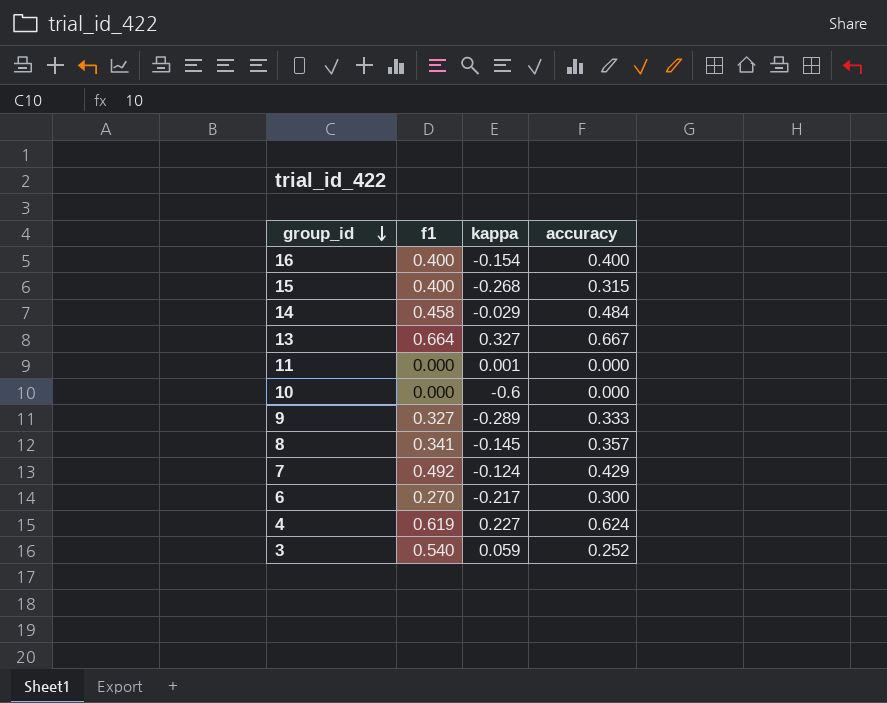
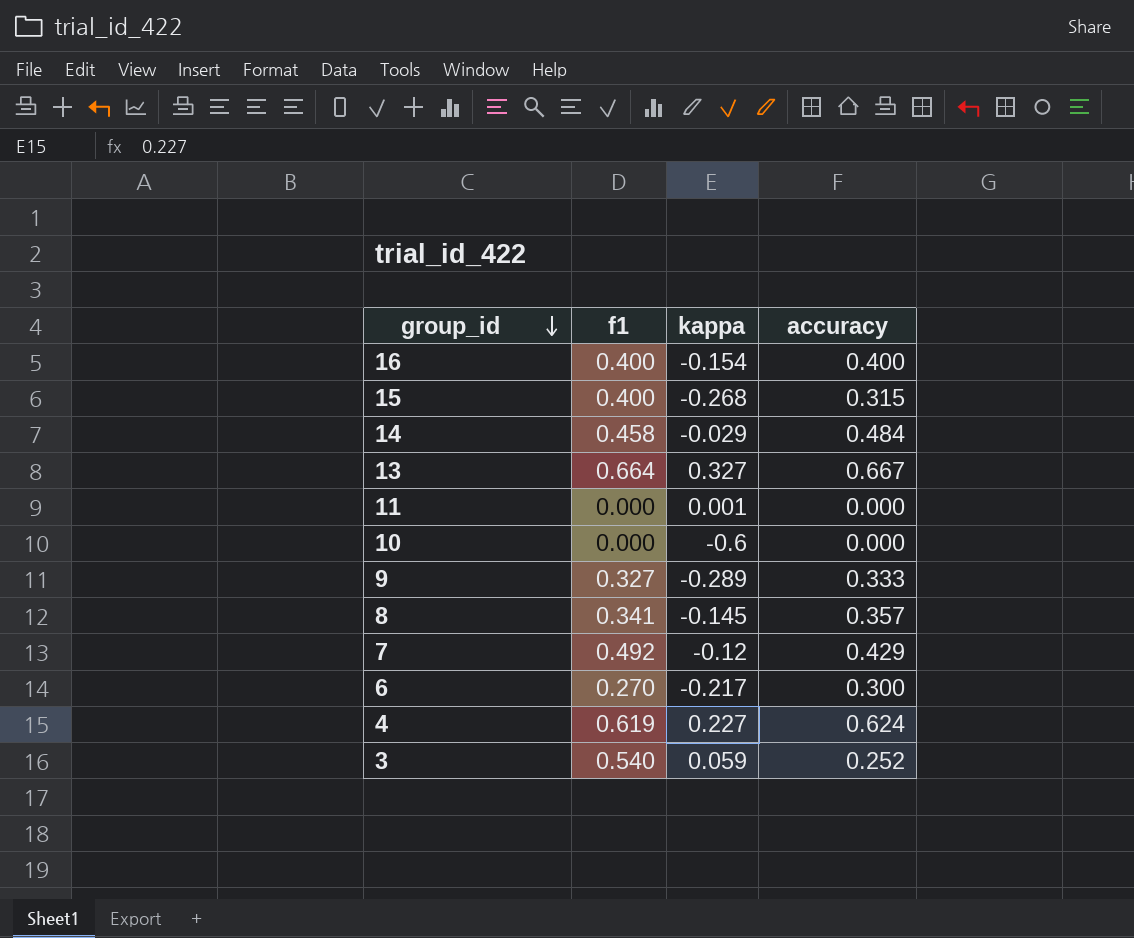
7 | kappa: -0.124 -> -0.12

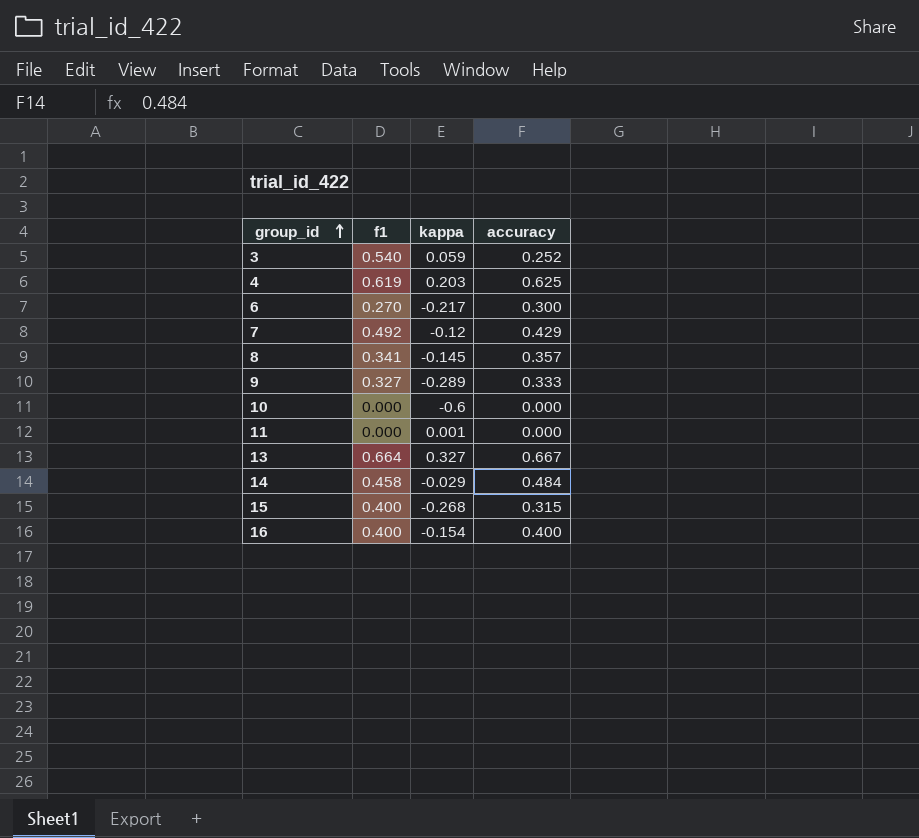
row order: group_id descending -> group_id ascending
4 | kappa: 0.227 -> 0.203
4 | accuracy: 0.624 -> 0.625

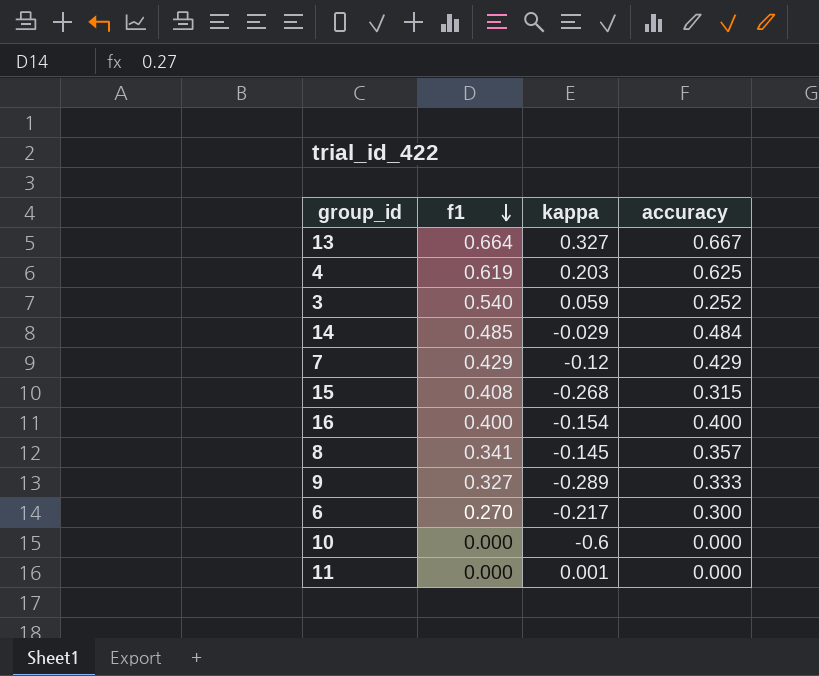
row order: group_id ascending -> f1 descending
14 | f1: 0.458 -> 0.485
7 | f1: 0.492 -> 0.429
15 | f1: 0.400 -> 0.408

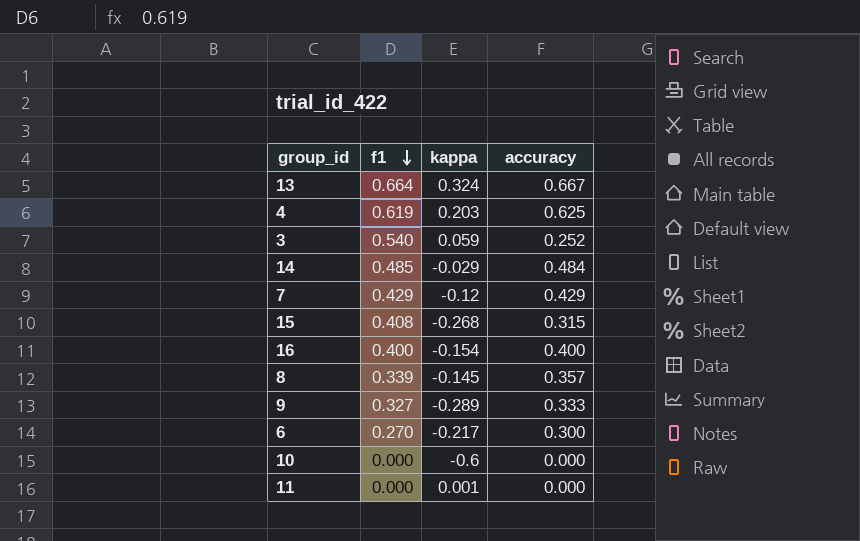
13 | kappa: 0.327 -> 0.324
8 | f1: 0.341 -> 0.339

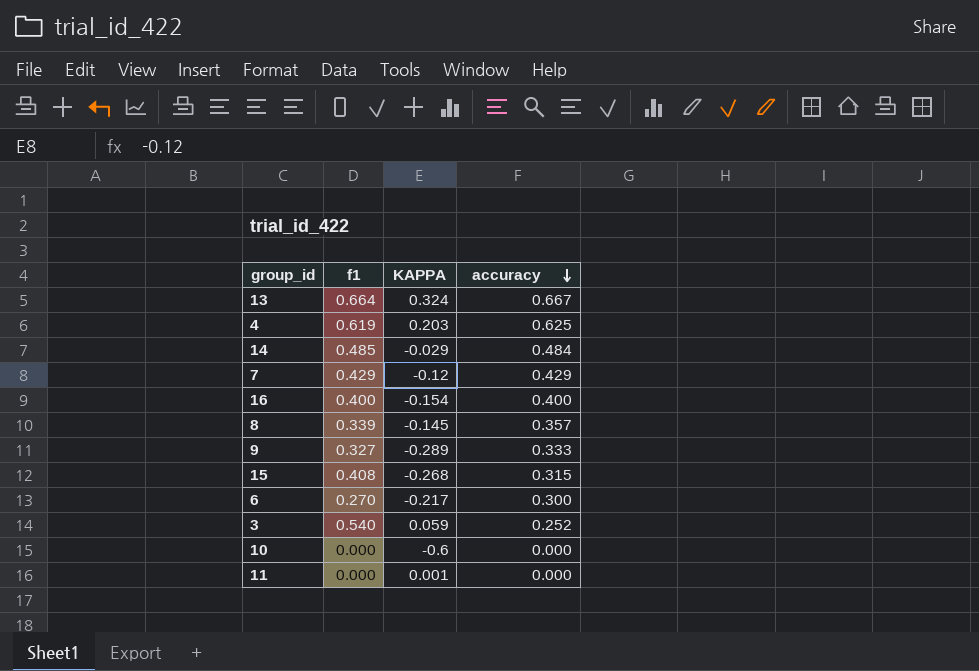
row order: f1 descending -> accuracy descending
column name: kappa -> KAPPA

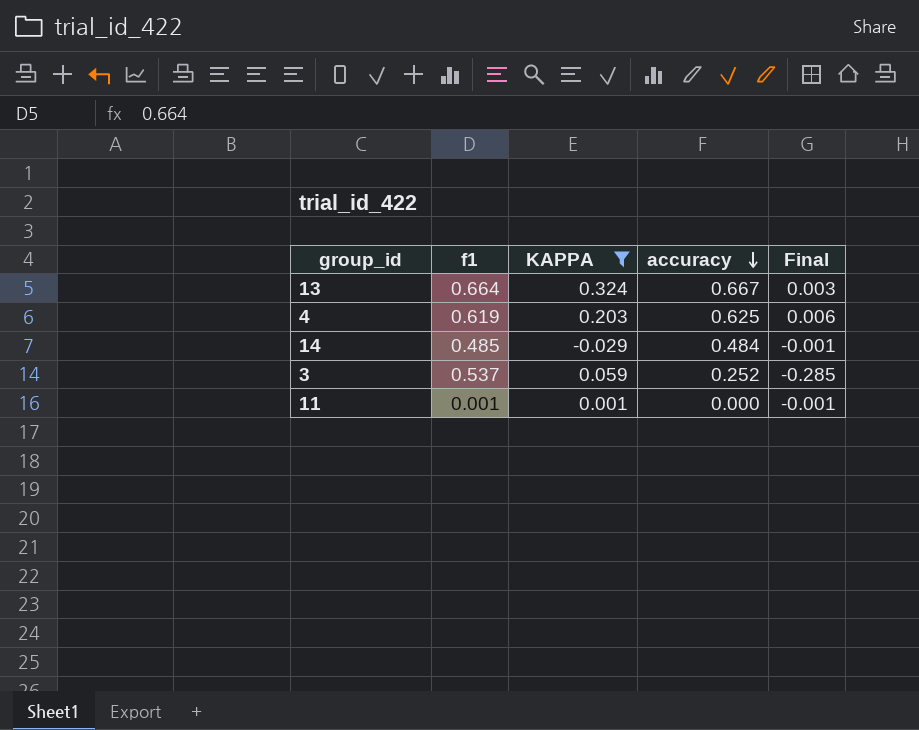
filter: none -> KAPPA >= -0.029
column Final | formula: none -> [accuracy] - [f1]
3 | f1: 0.540 -> 0.537
11 | f1: 0.000 -> 0.001

